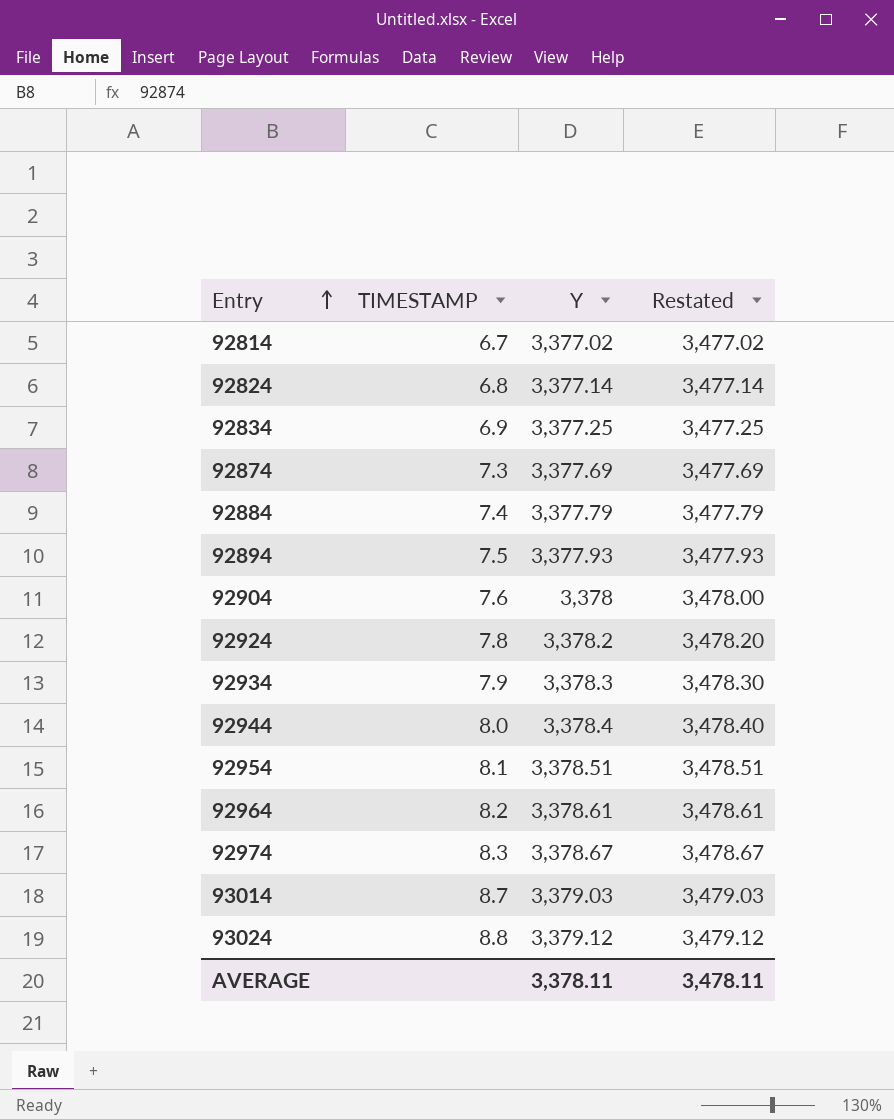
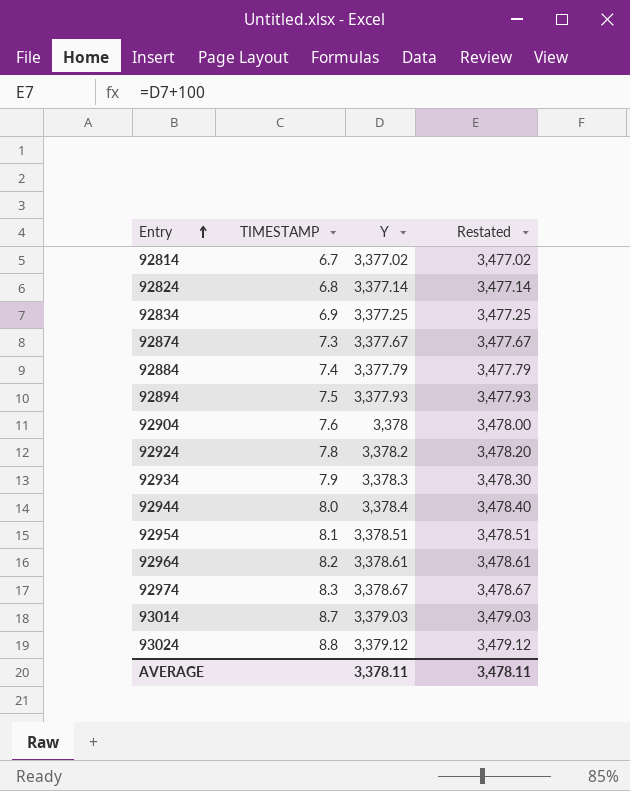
92874 | Y: 3,377.69 -> 3,377.67
92874 | Restated: 3,477.69 -> 3,477.67

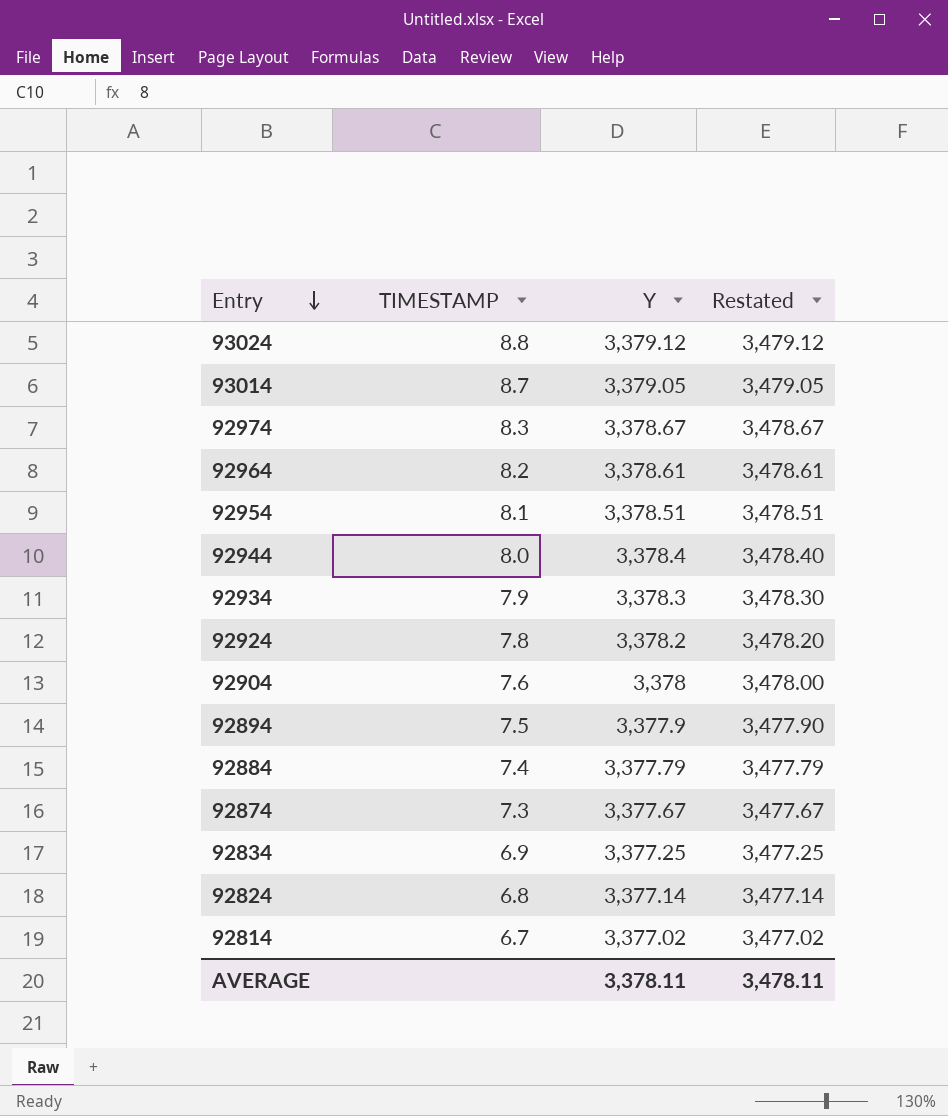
row order: Entry ascending -> Entry descending
93014 | Y: 3,379.03 -> 3,379.05
93014 | Restated: 3,479.03 -> 3,479.05
92894 | Y: 3,377.93 -> 3,377.9
92894 | Restated: 3,477.93 -> 3,477.90

